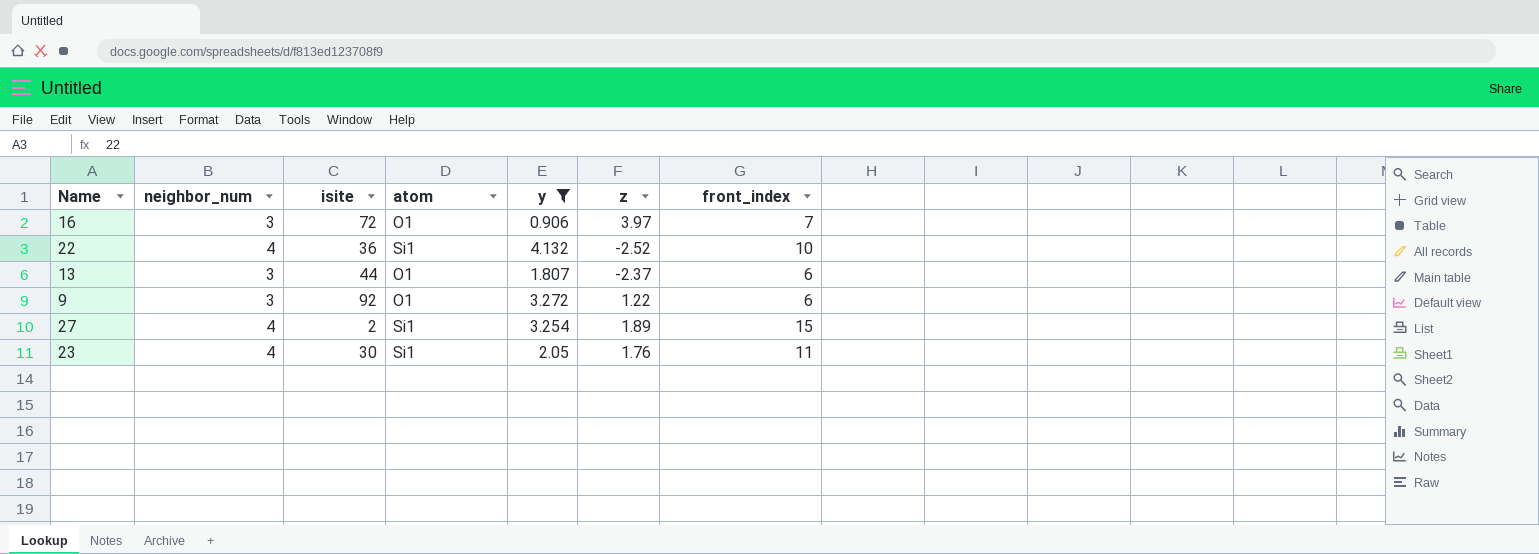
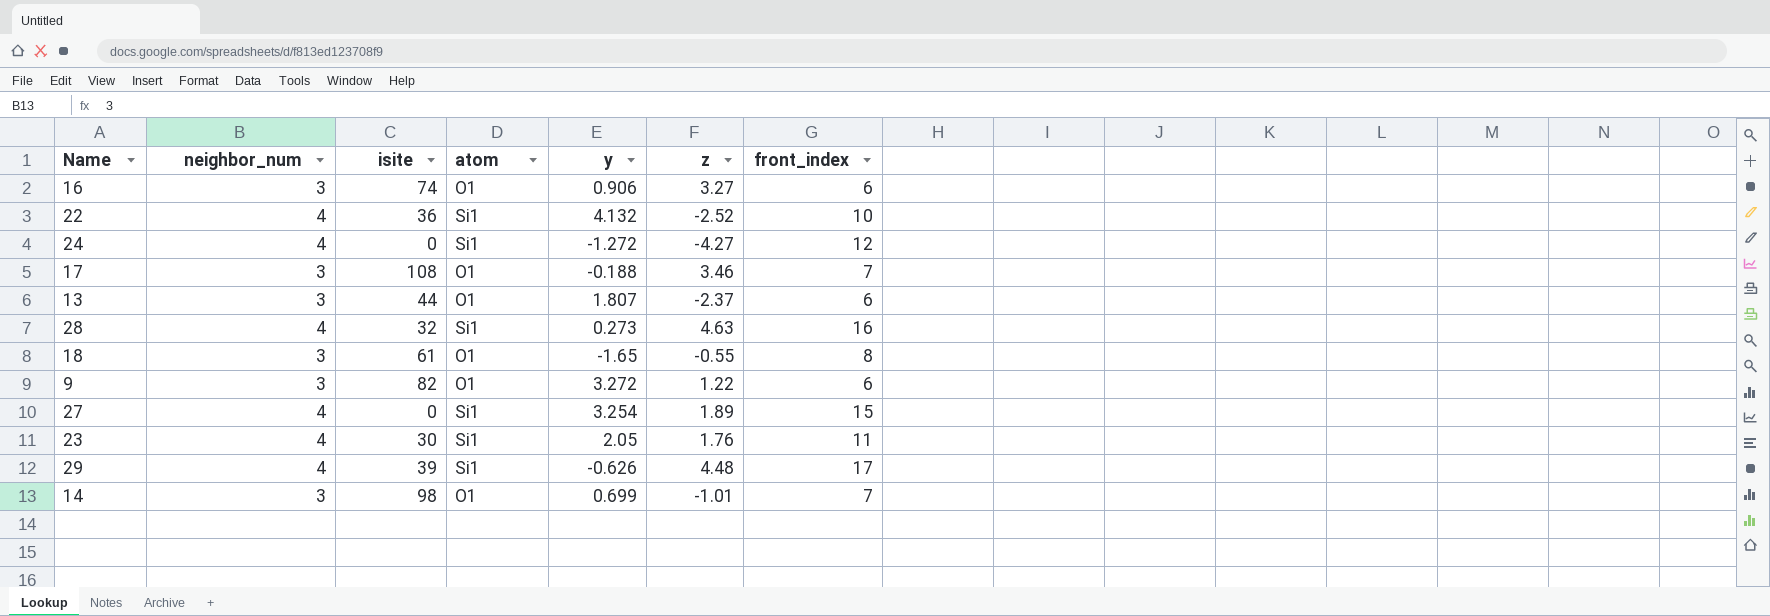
filter: y >= 0.906 -> none
16 | isite: 72 -> 74
16 | z: 3.97 -> 3.27
16 | front_index: 7 -> 6
9 | isite: 92 -> 82
27 | isite: 2 -> 0

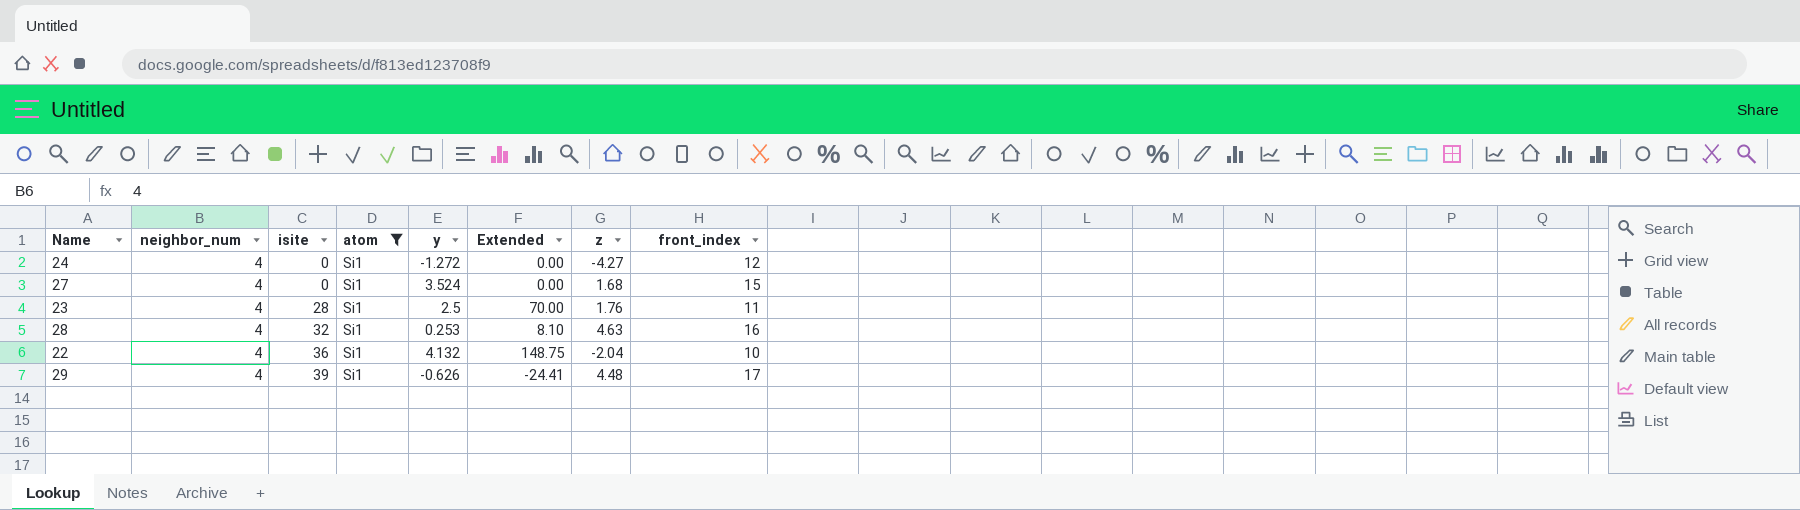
filter: none -> atom = Si1
row order: none -> isite ascending
column Extended | formula: none -> [isite] * [y]
27 | y: 3.254 -> 3.524
27 | z: 1.89 -> 1.68
23 | isite: 30 -> 28
23 | y: 2.05 -> 2.5
28 | y: 0.273 -> 0.253
22 | z: -2.52 -> -2.04

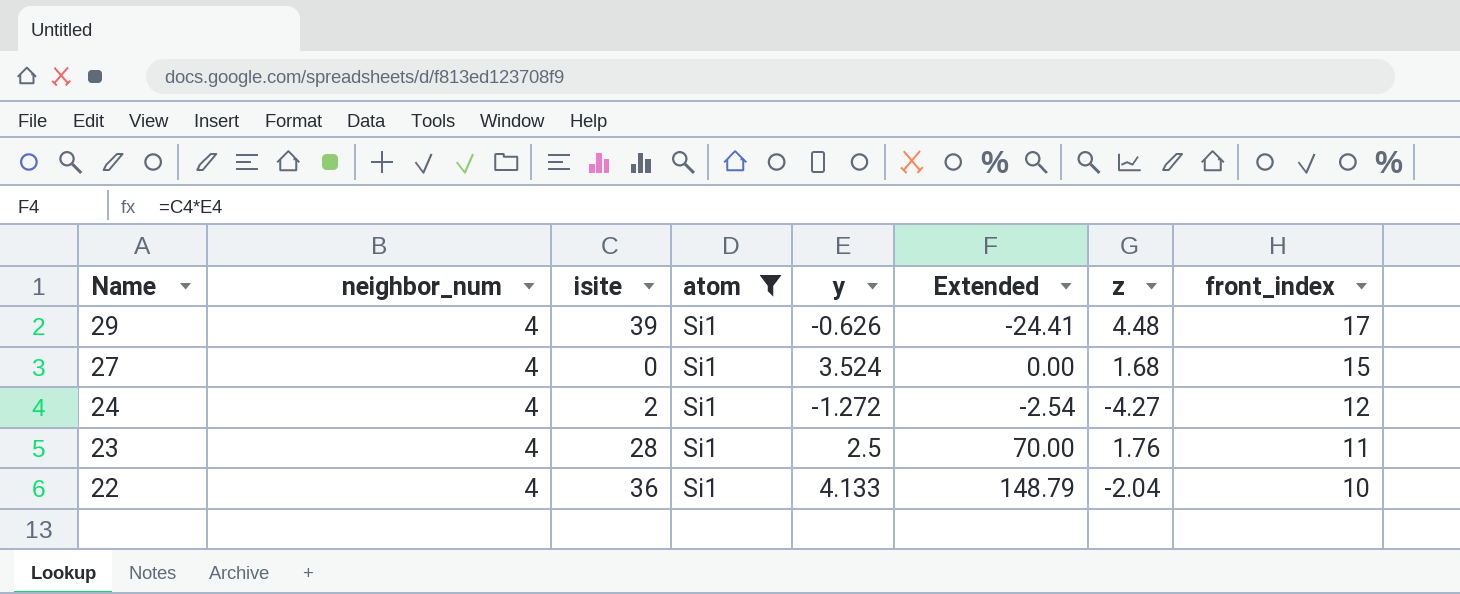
row order: isite ascending -> Name descending
row 28: 4 | 32 | Si1 | 0.253 | 8.10 | 4.63 | 16 -> none
24 | isite: 0 -> 2
24 | Extended: 0.00 -> -2.54
22 | y: 4.132 -> 4.133
22 | Extended: 148.75 -> 148.79

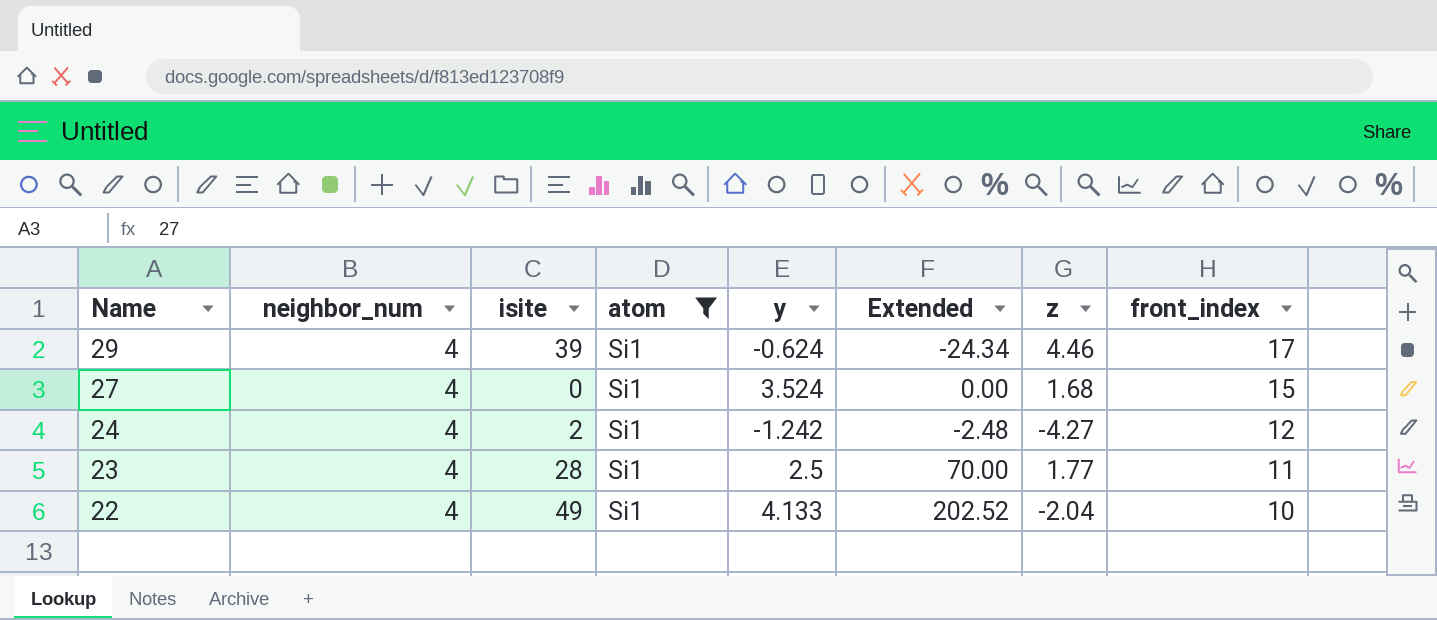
29 | y: -0.626 -> -0.624
29 | Extended: -24.41 -> -24.34
29 | z: 4.48 -> 4.46
24 | y: -1.272 -> -1.242
24 | Extended: -2.54 -> -2.48
23 | z: 1.76 -> 1.77
22 | isite: 36 -> 49
22 | Extended: 148.79 -> 202.52

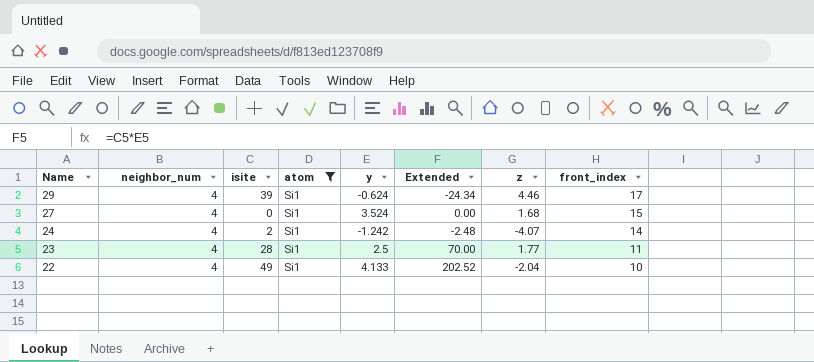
24 | z: -4.27 -> -4.07
24 | front_index: 12 -> 14

